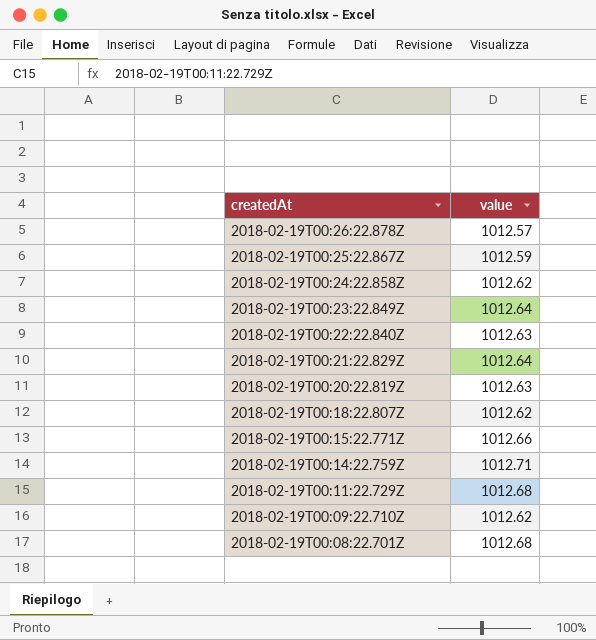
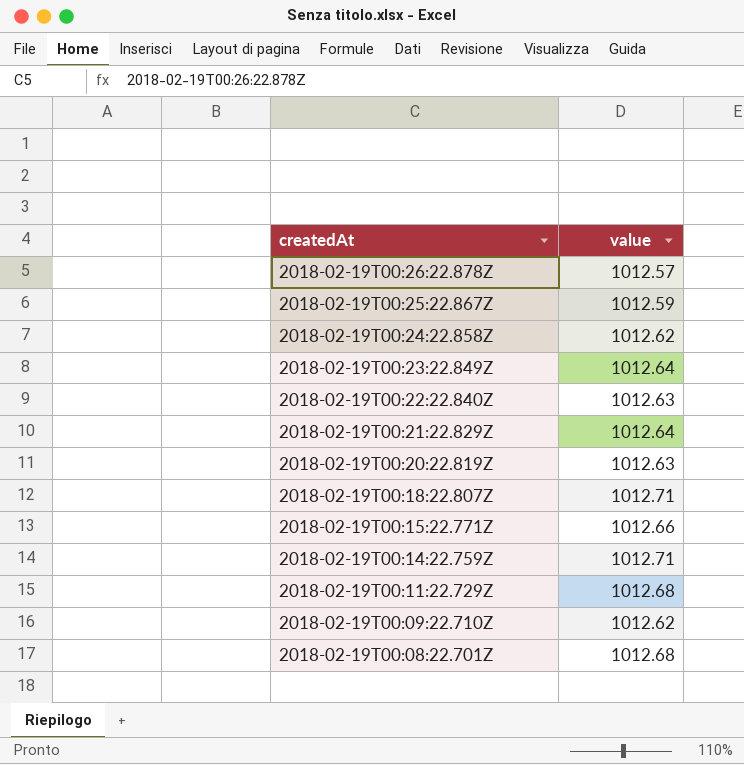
2018-02-19T00:18:22.807Z | value: 1012.62 -> 1012.71

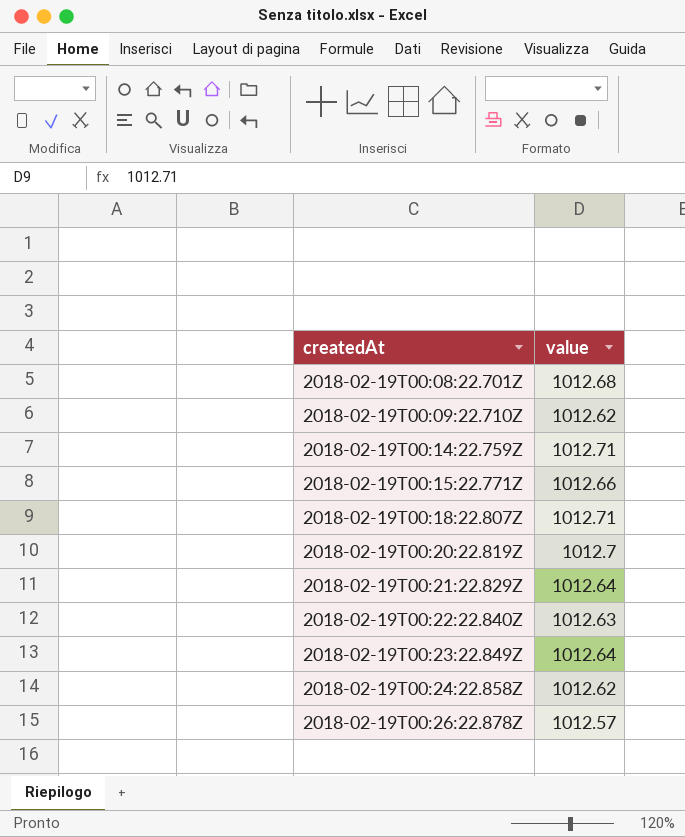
row order: createdAt descending -> createdAt ascending
row 2018-02-19T00:25:22.867Z: 1012.59 -> none
row 2018-02-19T00:11:22.729Z: 1012.68 -> none
2018-02-19T00:20:22.819Z | value: 1012.63 -> 1012.7

